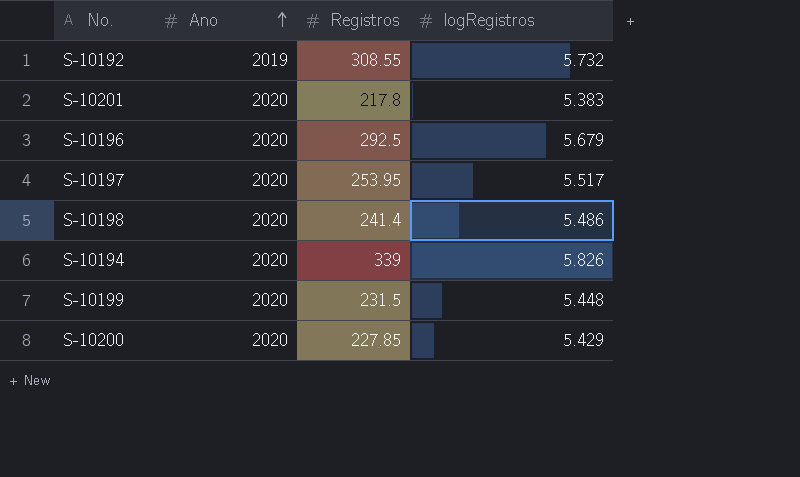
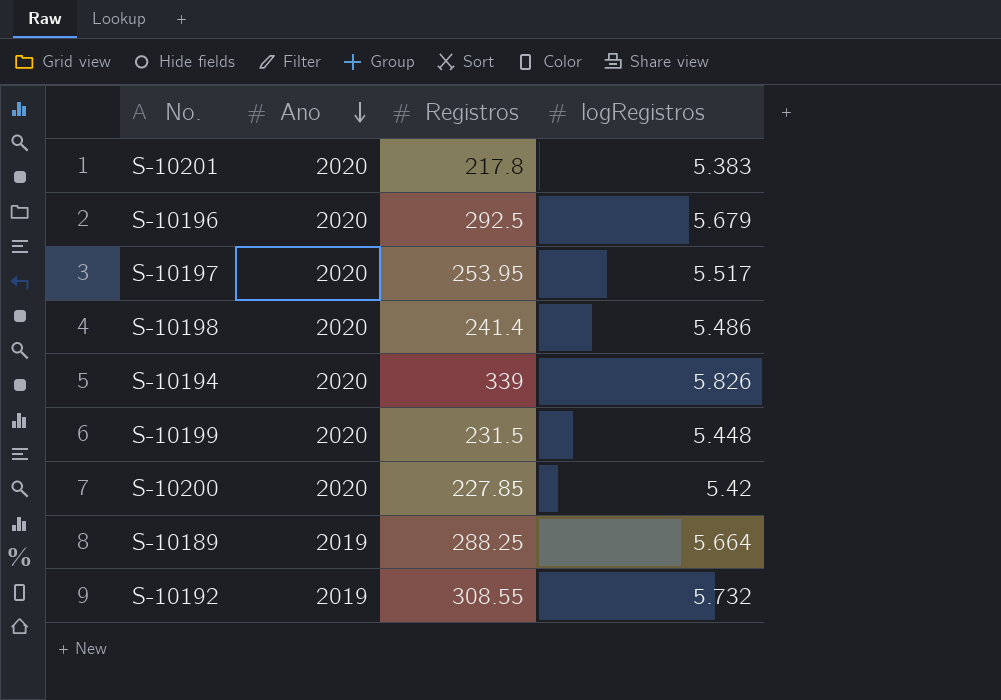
row order: Ano ascending -> Ano descending
S-10200 | logRegistros: 5.429 -> 5.42
row S-10189: none -> 2019 | 288.25 | 5.664

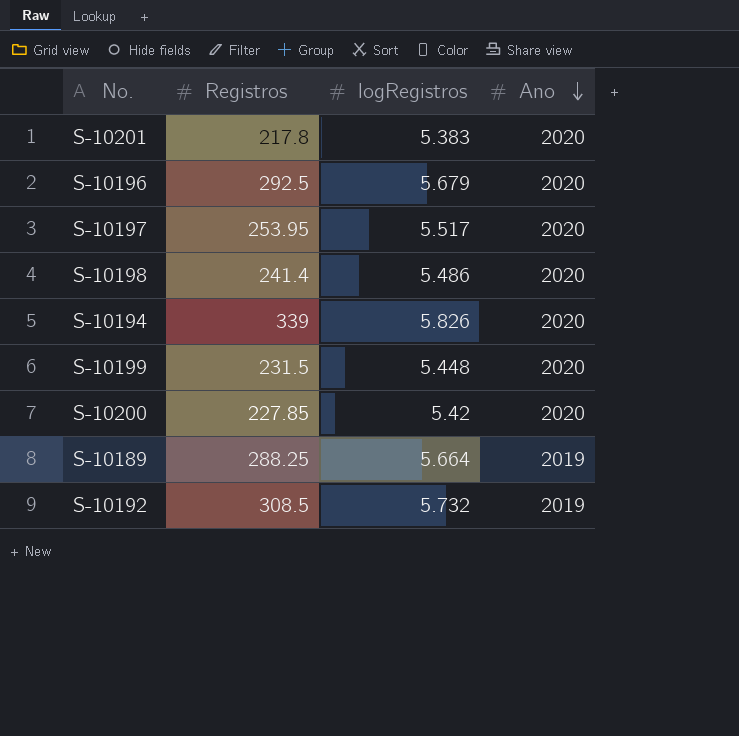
column Ano | position: 2 -> 4
S-10192 | Registros: 308.55 -> 308.5

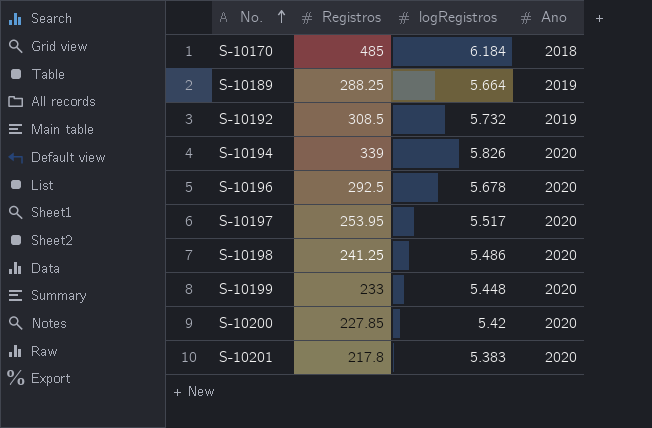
row order: Ano descending -> No. ascending
row S-10170: none -> 485 | 6.184 | 2018
S-10196 | logRegistros: 5.679 -> 5.678
S-10198 | Registros: 241.4 -> 241.25
S-10199 | Registros: 231.5 -> 233

